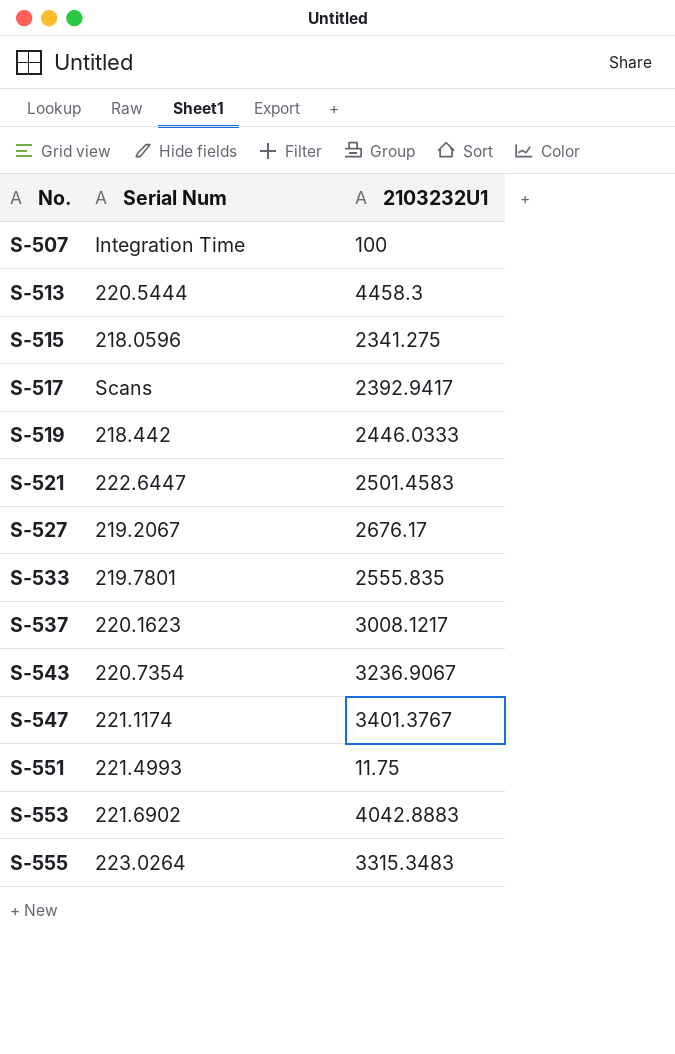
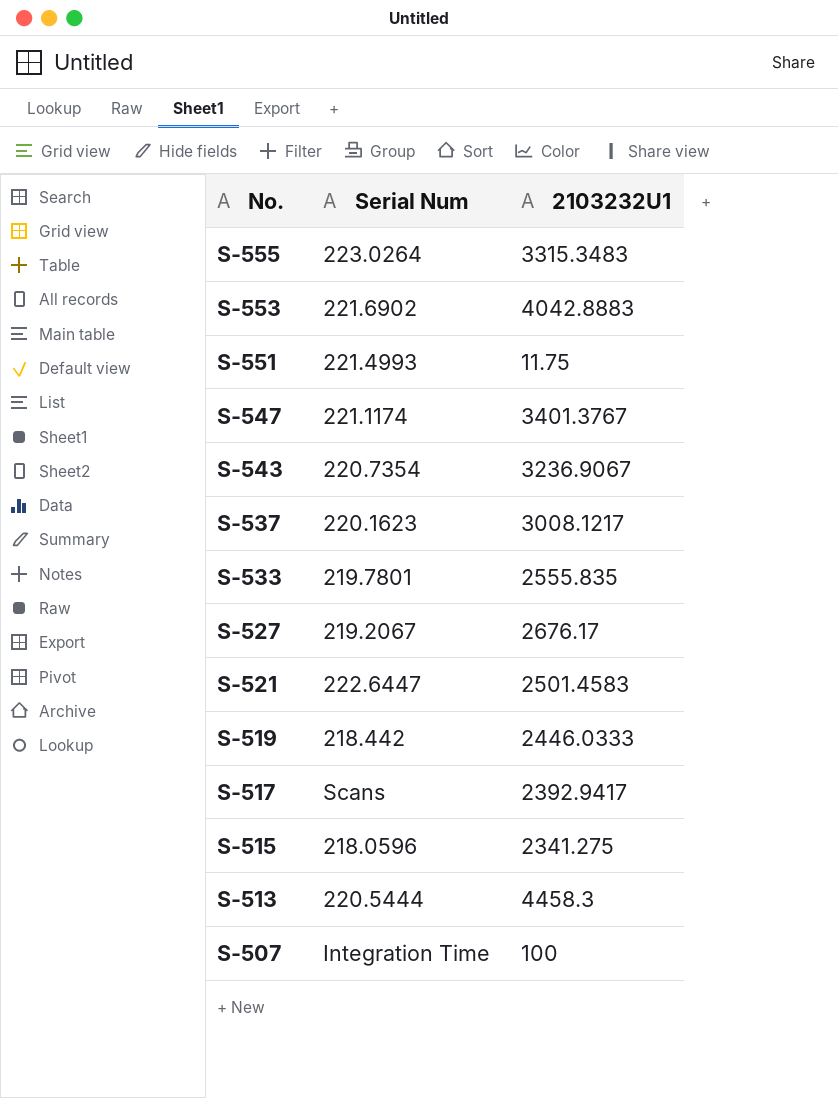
row order: No. ascending -> No. descending

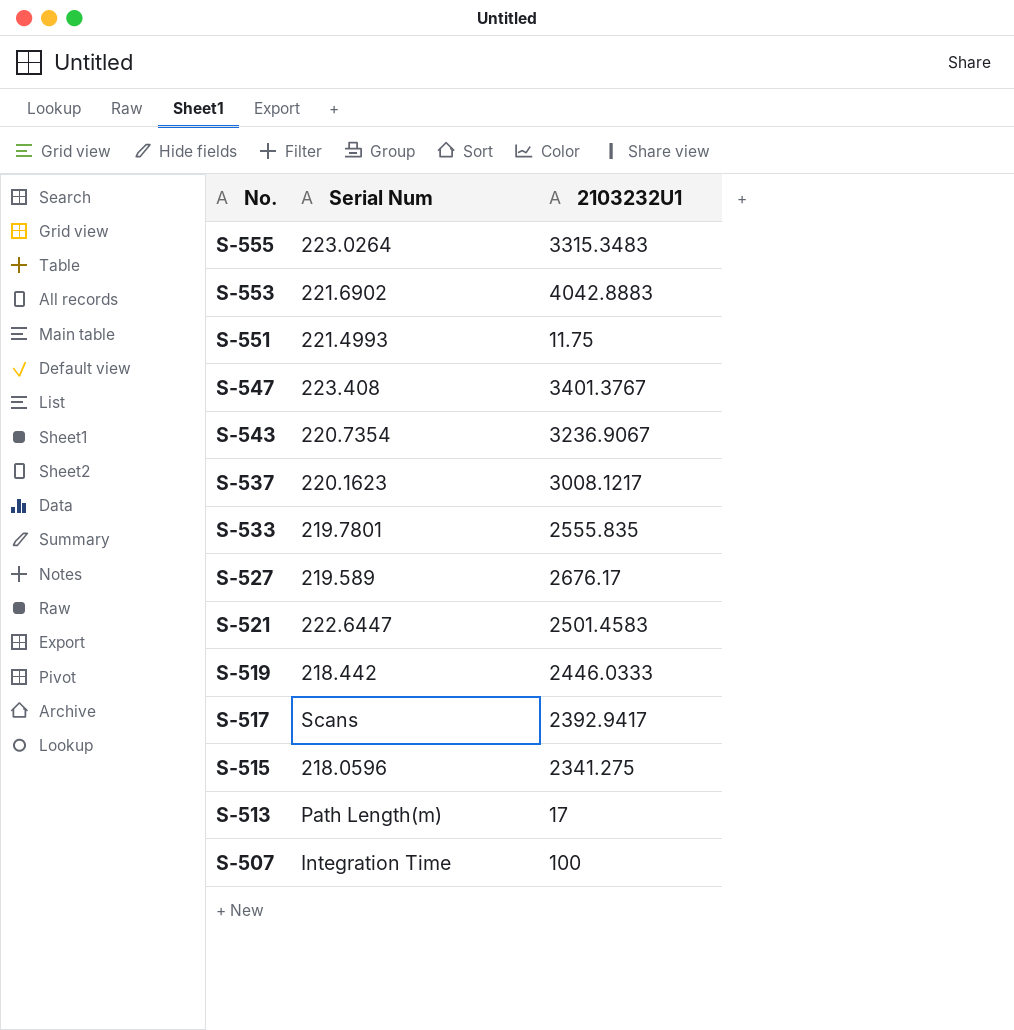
S-547 | Serial Num: 221.1174 -> 223.408
S-527 | Serial Num: 219.2067 -> 219.589
S-513 | Serial Num: 220.5444 -> Path Length(m)
S-513 | 2103232U1: 4458.3 -> 17

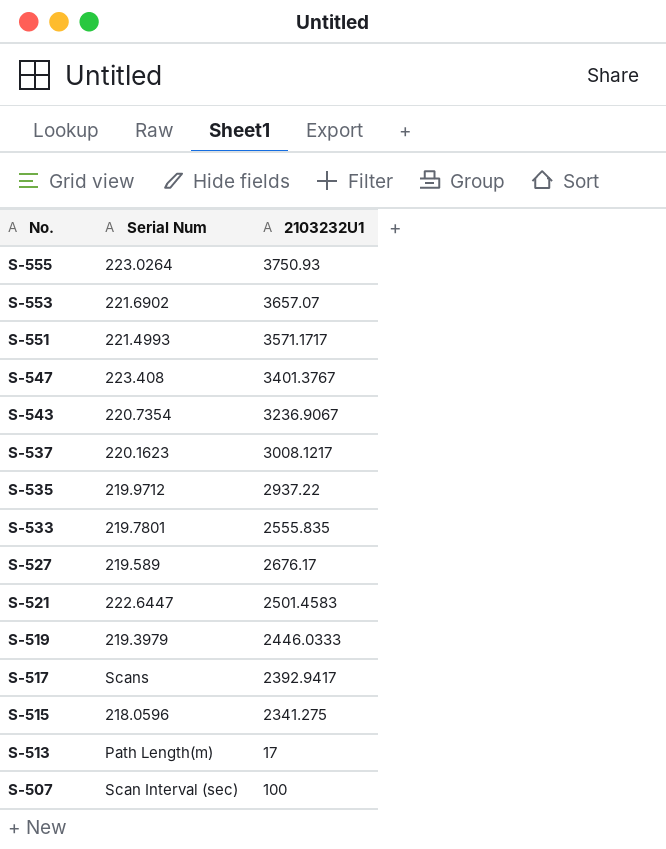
S-555 | 2103232U1: 3315.3483 -> 3750.93
S-553 | 2103232U1: 4042.8883 -> 3657.07
S-551 | 2103232U1: 11.75 -> 3571.1717
row S-535: none -> 219.9712 | 2937.22
S-519 | Serial Num: 218.442 -> 219.3979
S-507 | Serial Num: Integration Time -> Scan Interval (sec)

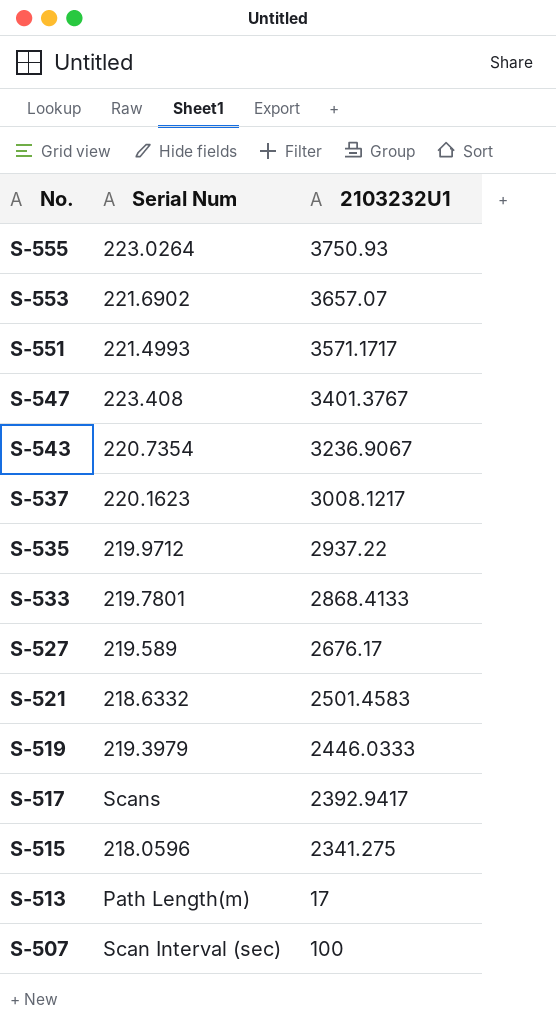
S-533 | 2103232U1: 2555.835 -> 2868.4133
S-521 | Serial Num: 222.6447 -> 218.6332

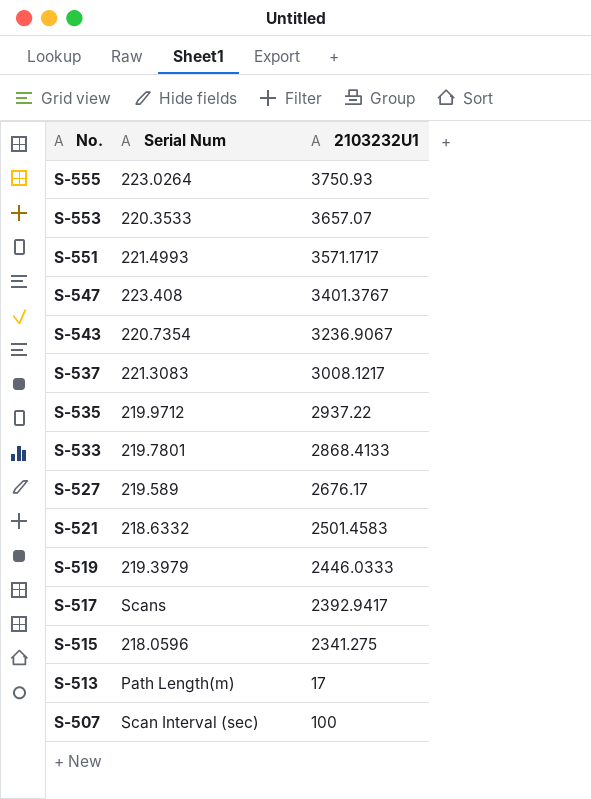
S-553 | Serial Num: 221.6902 -> 220.3533
S-537 | Serial Num: 220.1623 -> 221.3083

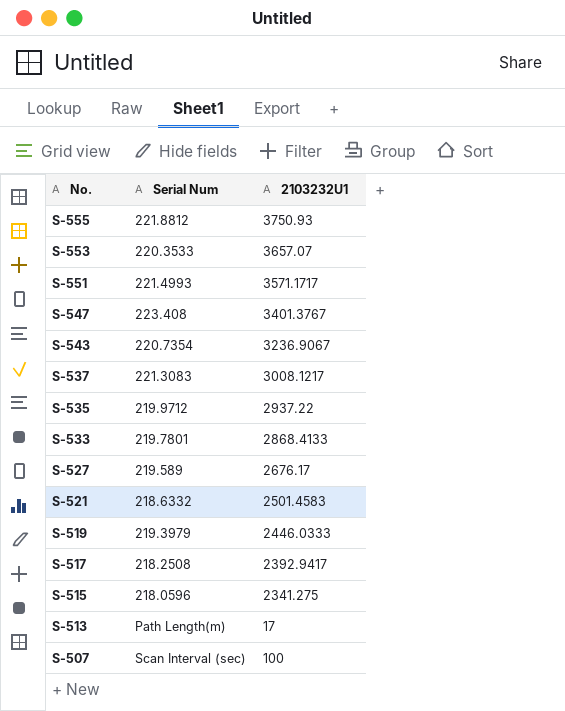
S-555 | Serial Num: 223.0264 -> 221.8812
S-517 | Serial Num: Scans -> 218.2508

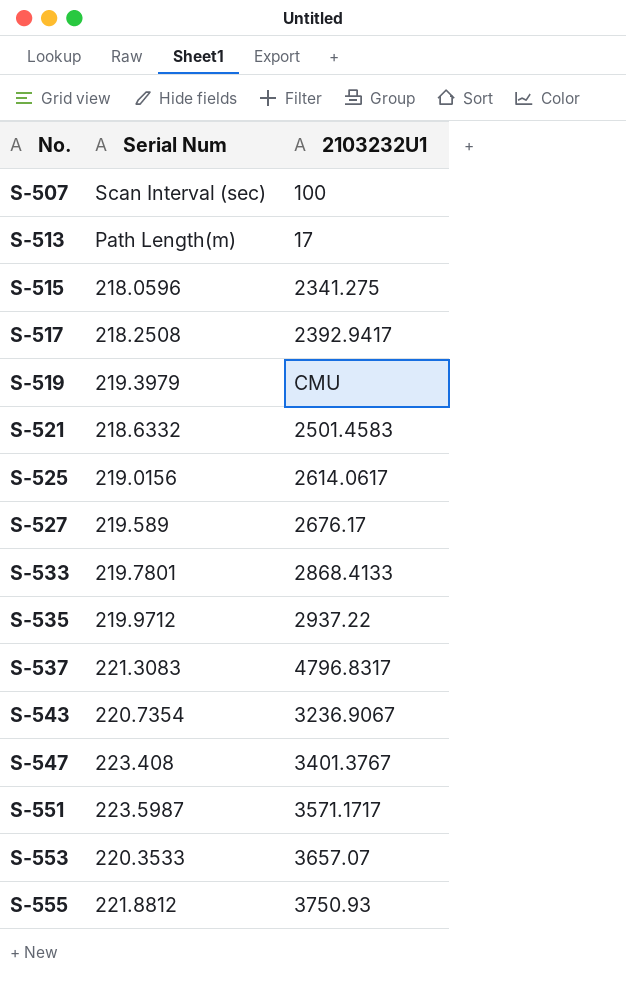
row order: No. descending -> No. ascending
S-519 | 2103232U1: 2446.0333 -> CMU
row S-525: none -> 219.0156 | 2614.0617
S-537 | 2103232U1: 3008.1217 -> 4796.8317
S-551 | Serial Num: 221.4993 -> 223.5987

